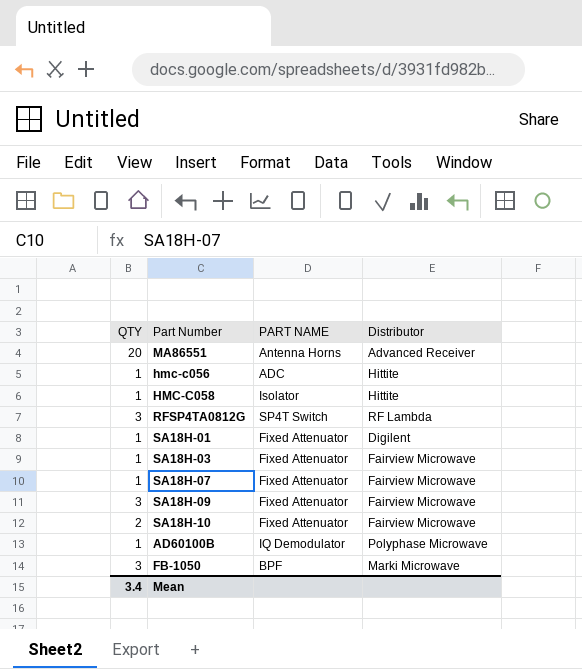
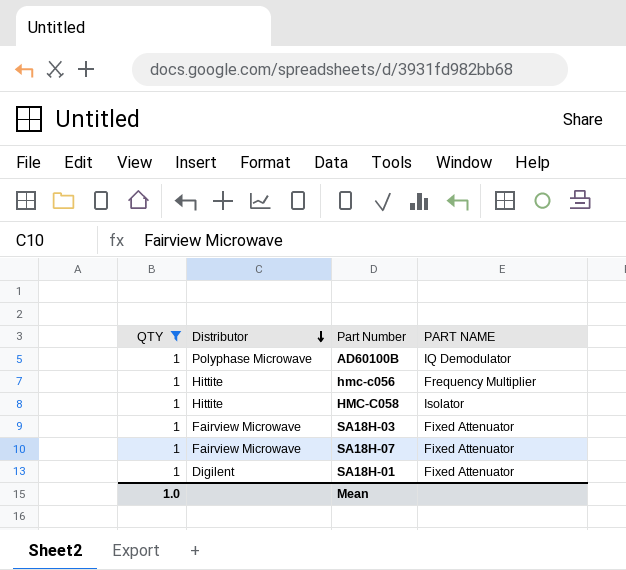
filter: none -> QTY = 1
row order: none -> Distributor descending
column Distributor | position: 4 -> 2
hmc-c056 | PART NAME: ADC -> Frequency Multiplier
Mean | QTY: 3.4 -> 1.0

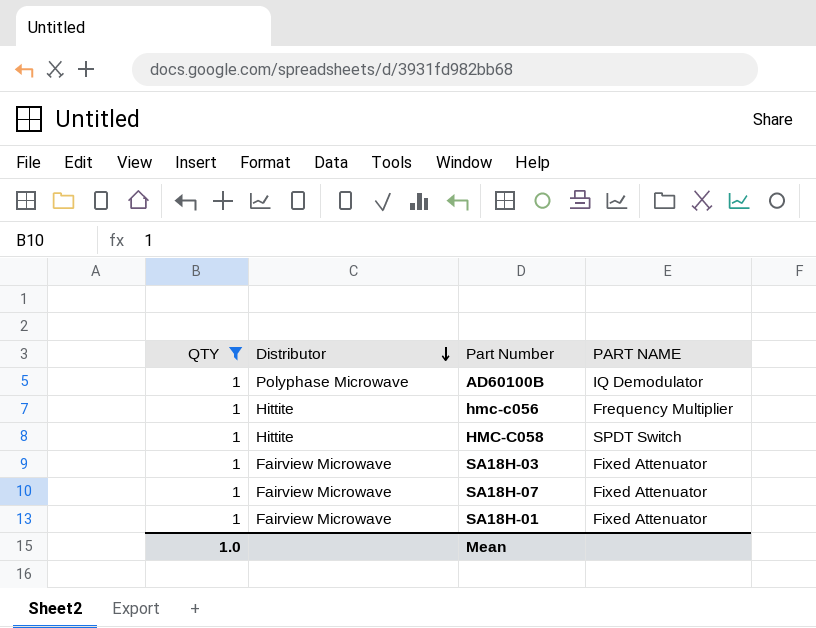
HMC-C058 | PART NAME: Isolator -> SPDT Switch
SA18H-01 | Distributor: Digilent -> Fairview Microwave

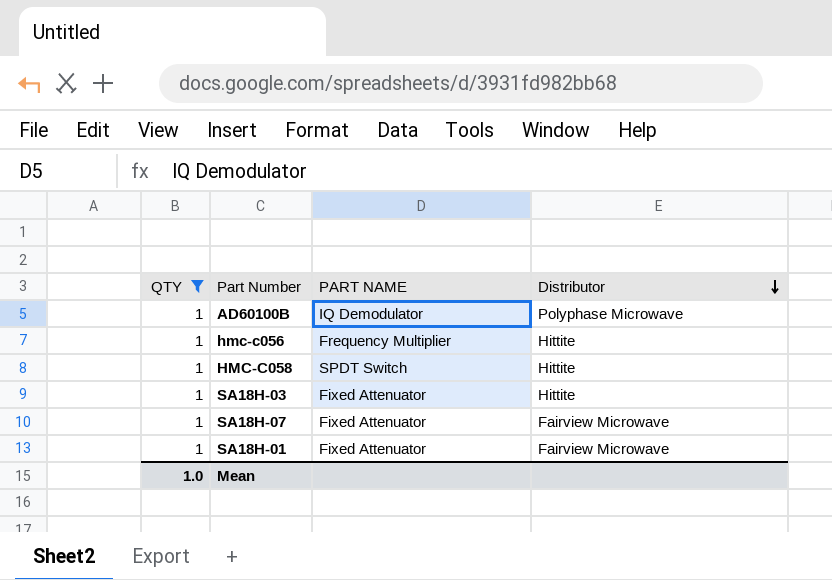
column Distributor | position: 2 -> 4
SA18H-03 | Distributor: Fairview Microwave -> Hittite

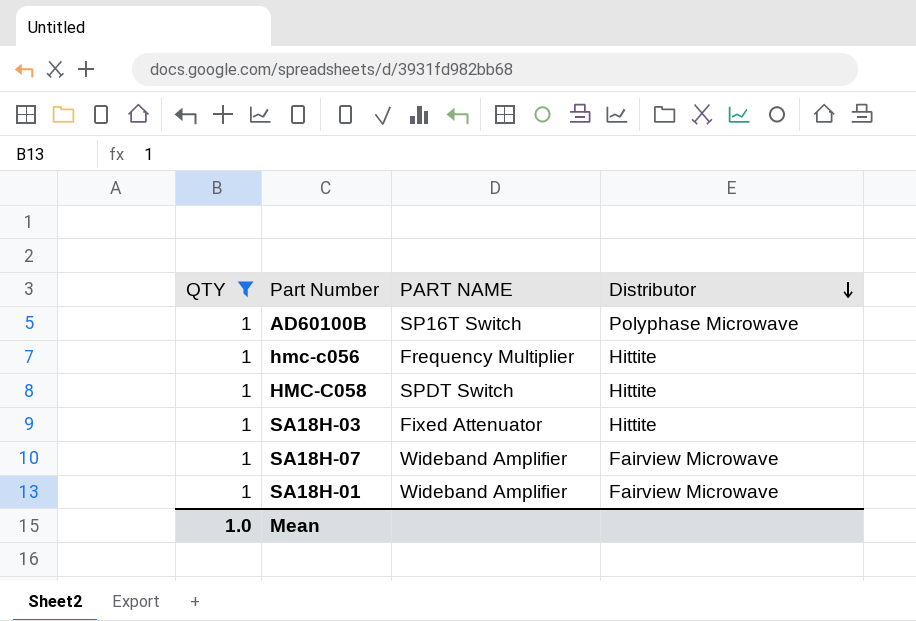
AD60100B | PART NAME: IQ Demodulator -> SP16T Switch
SA18H-07 | PART NAME: Fixed Attenuator -> Wideband Amplifier
SA18H-01 | PART NAME: Fixed Attenuator -> Wideband Amplifier

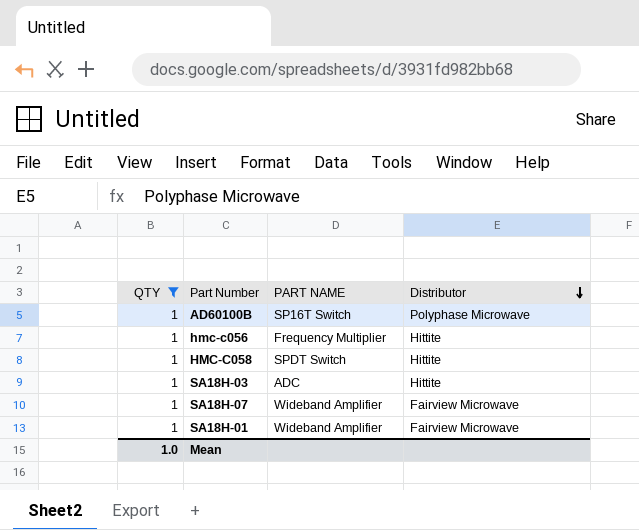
SA18H-03 | PART NAME: Fixed Attenuator -> ADC

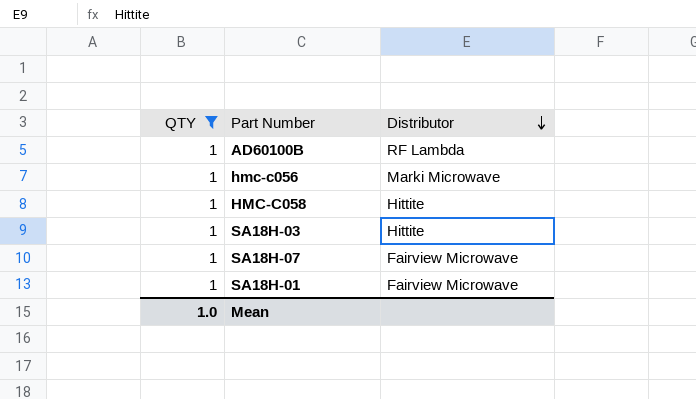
column PART NAME | position: 3 -> none
AD60100B | Distributor: Polyphase Microwave -> RF Lambda
hmc-c056 | Distributor: Hittite -> Marki Microwave

